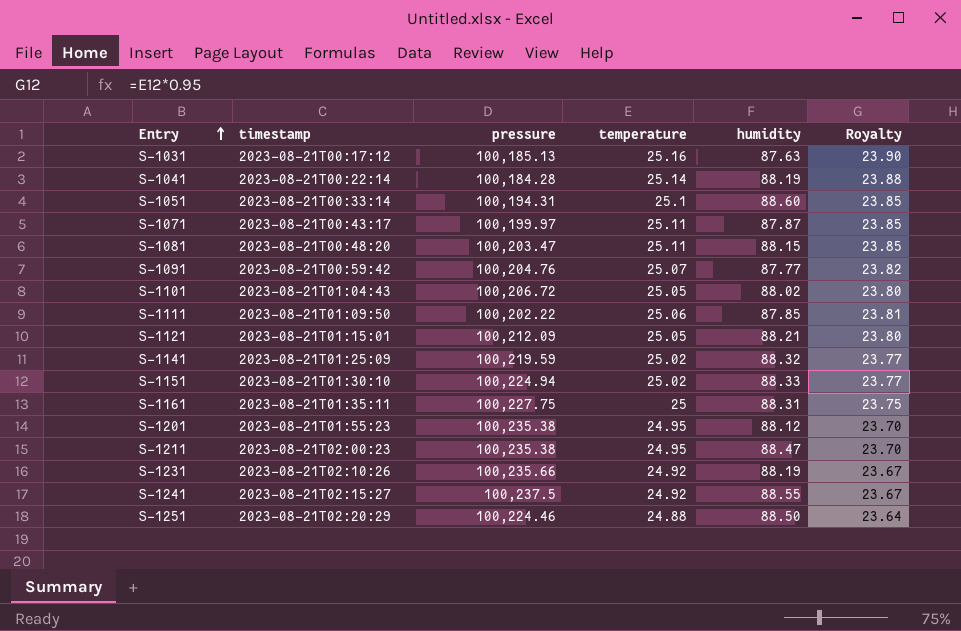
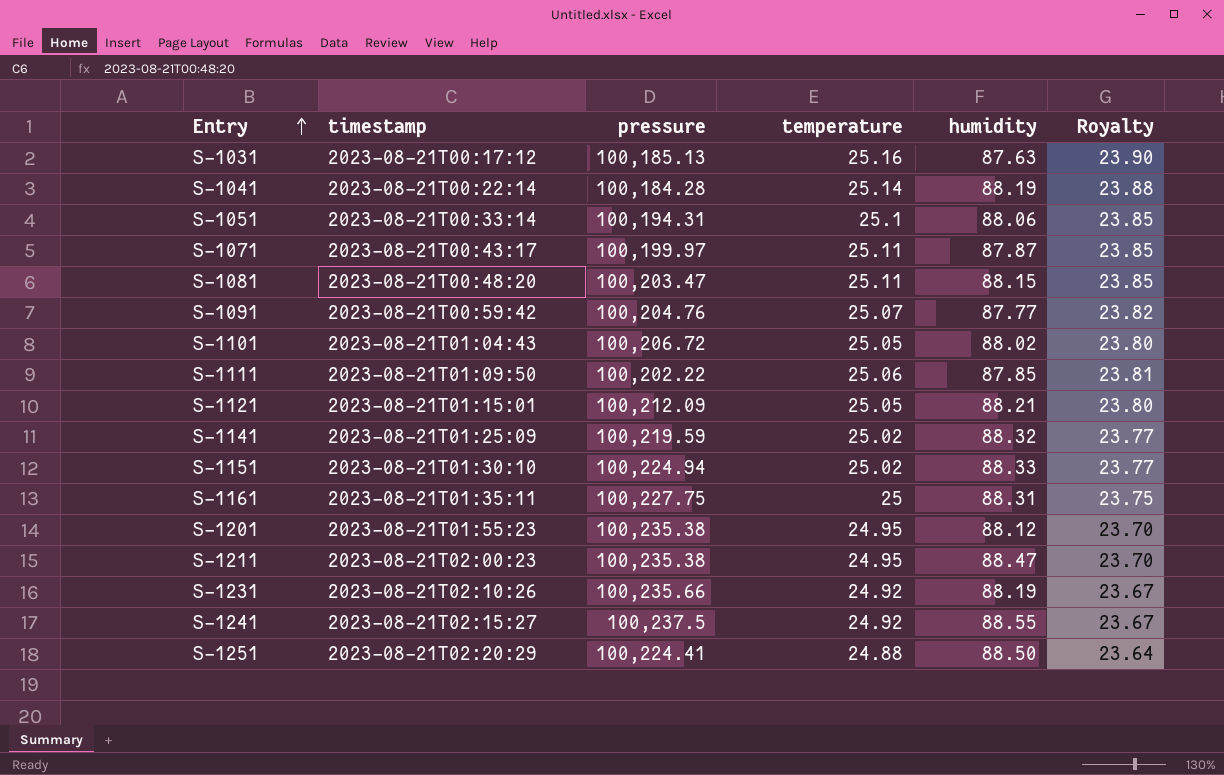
S-1051 | humidity: 88.60 -> 88.06
S-1251 | pressure: 100,224.46 -> 100,224.41

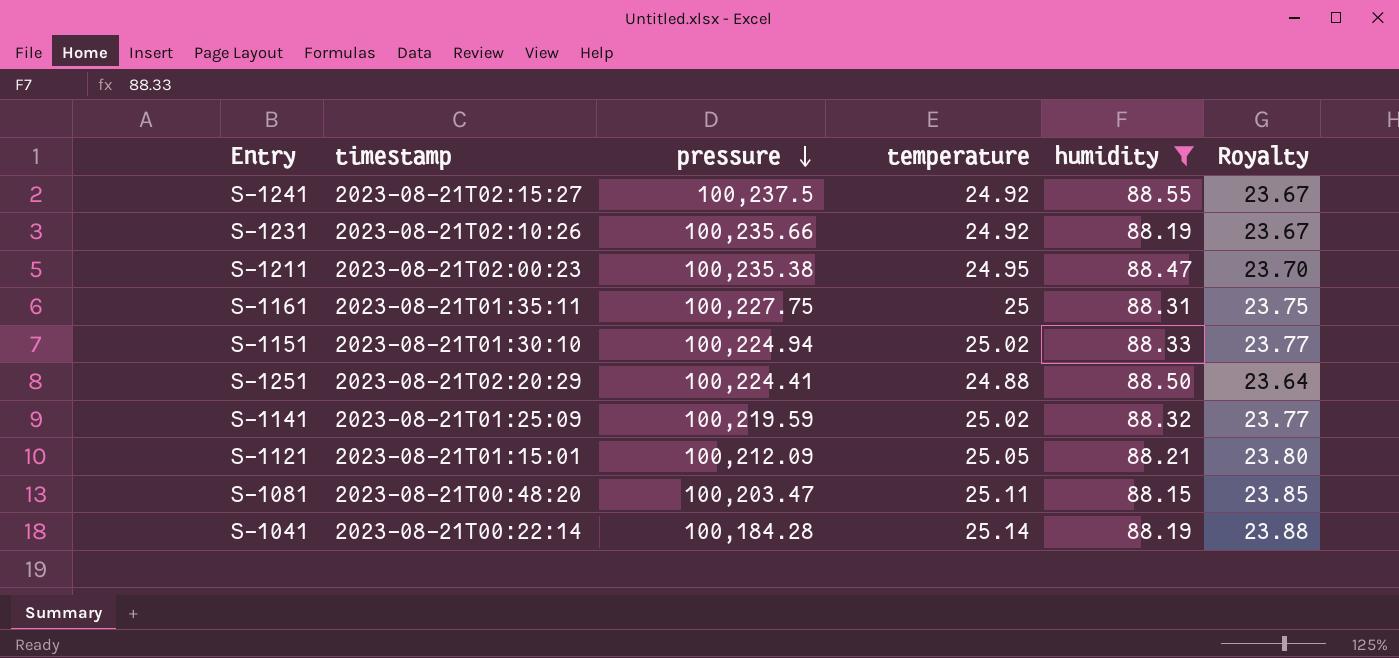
filter: none -> humidity >= 88.15
row order: Entry ascending -> pressure descending

